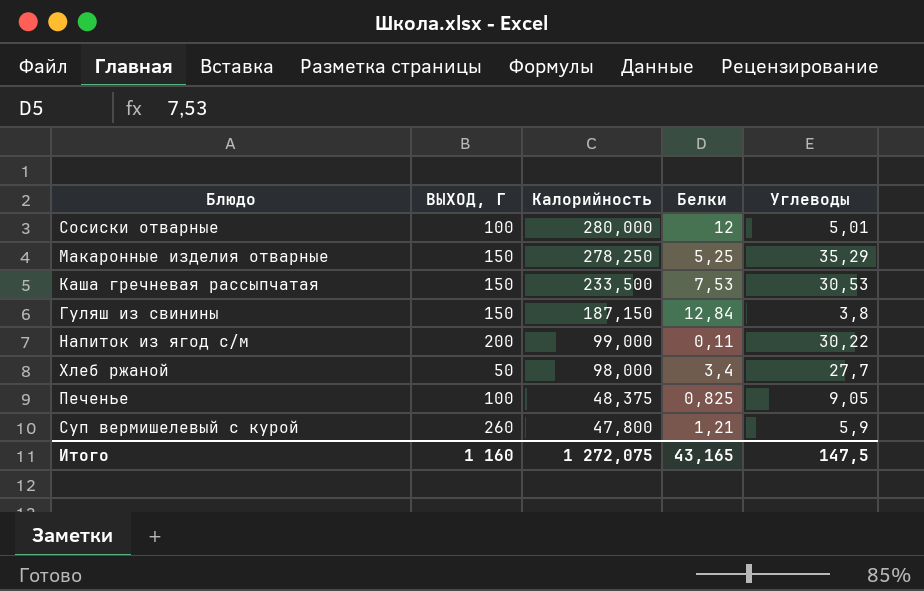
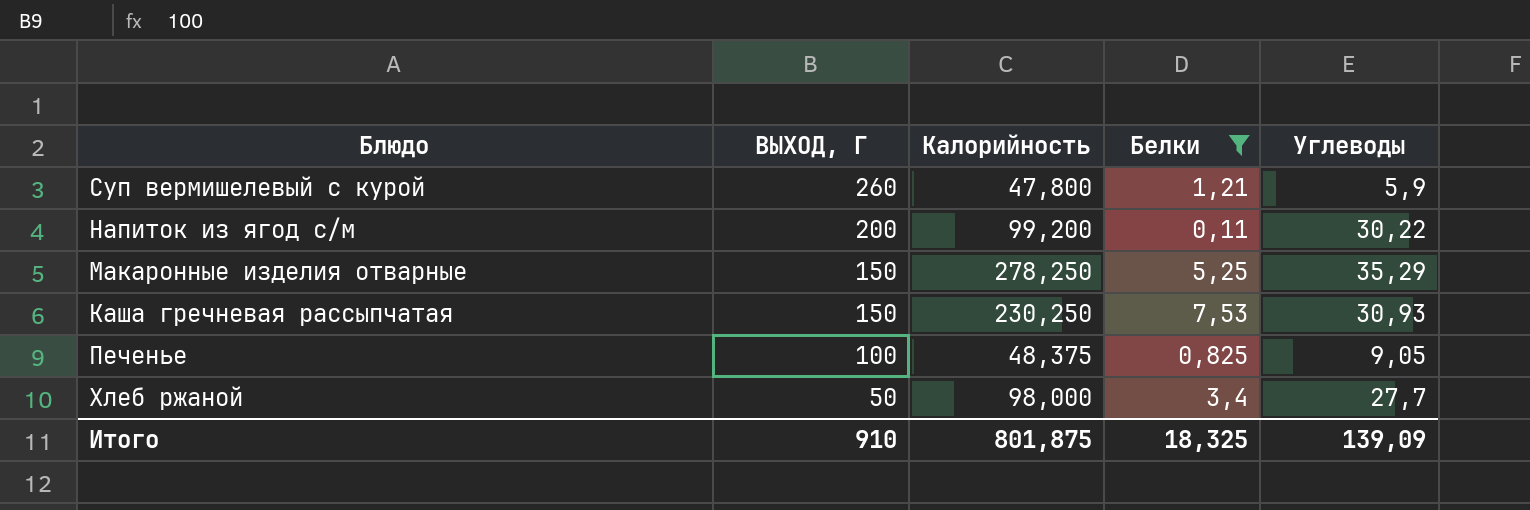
filter: none -> Белки <= 7,53
row order: Калорийность descending -> ВЫХОД, Г descending
Напиток из ягод с/м | Калорийность: 99,000 -> 99,200
Каша гречневая рассыпчатая | Калорийность: 233,500 -> 230,250
Каша гречневая рассыпчатая | Углеводы: 30,53 -> 30,93
Итого | ВЫХОД, Г: 1 160 -> 910
Итого | Калорийность: 1 272,075 -> 801,875
Итого | Белки: 43,165 -> 18,325
Итого | Углеводы: 147,5 -> 139,09

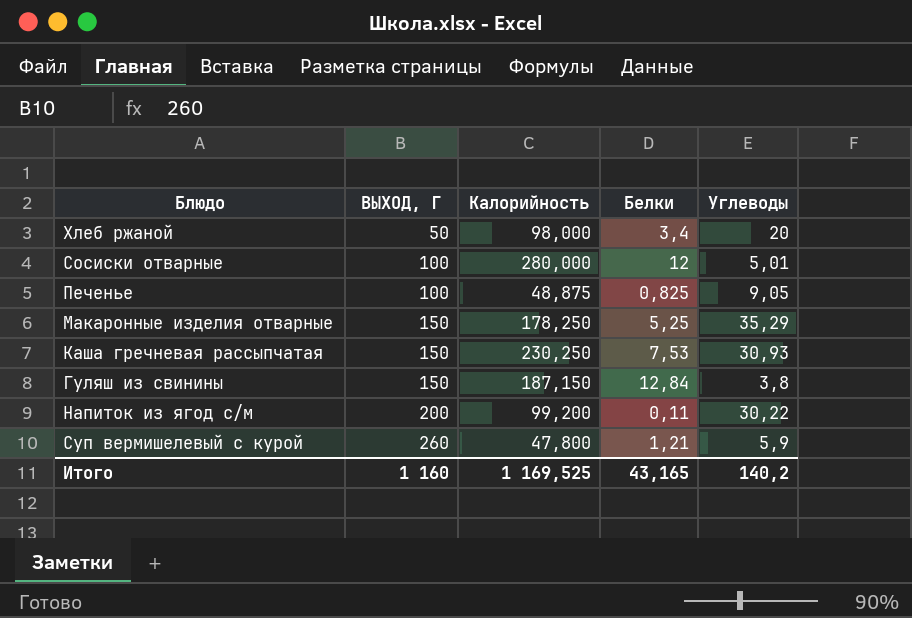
filter: Белки <= 7,53 -> none
row order: ВЫХОД, Г descending -> ВЫХОД, Г ascending
Хлеб ржаной | Углеводы: 27,7 -> 20
Печенье | Калорийность: 48,375 -> 48,875
Макаронные изделия отварные | Калорийность: 278,250 -> 178,250
Итого | ВЫХОД, Г: 910 -> 1 160
Итого | Калорийность: 801,875 -> 1 169,525
Итого | Белки: 18,325 -> 43,165
Итого | Углеводы: 139,09 -> 140,2

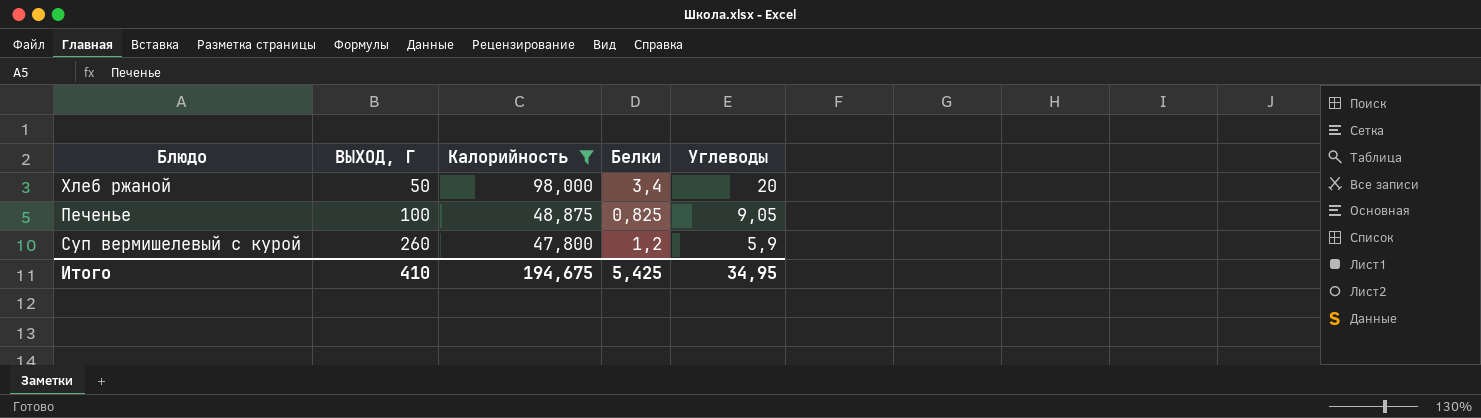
filter: none -> Калорийность <= 98,000
Суп вермишелевый с курой | Белки: 1,21 -> 1,2
Итого | ВЫХОД, Г: 1 160 -> 410
Итого | Калорийность: 1 169,525 -> 194,675
Итого | Белки: 43,165 -> 5,425
Итого | Углеводы: 140,2 -> 34,95

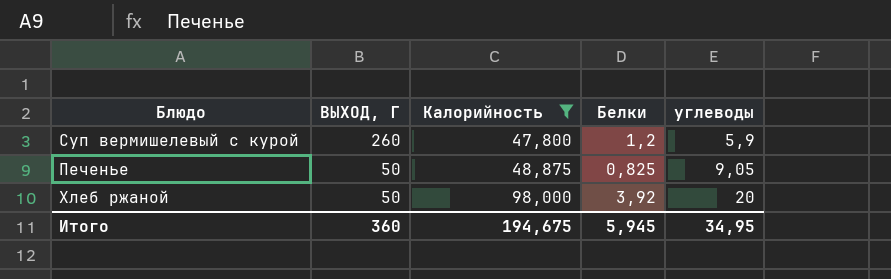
row order: ВЫХОД, Г ascending -> ВЫХОД, Г descending
column name: Углеводы -> углеводы
Печенье | ВЫХОД, Г: 100 -> 50
Хлеб ржаной | Белки: 3,4 -> 3,92
Итого | ВЫХОД, Г: 410 -> 360
Итого | Белки: 5,425 -> 5,945

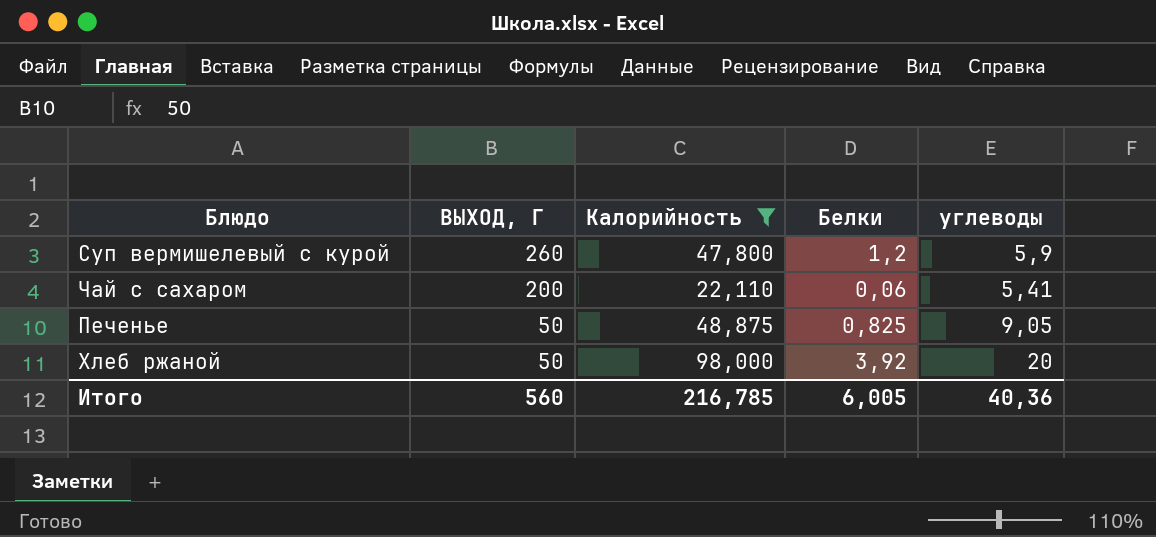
row Чай с сахаром: none -> 200 | 22,110 | 0,06 | 5,41
Итого | ВЫХОД, Г: 360 -> 560
Итого | Калорийность: 194,675 -> 216,785
Итого | Белки: 5,945 -> 6,005
Итого | углеводы: 34,95 -> 40,36

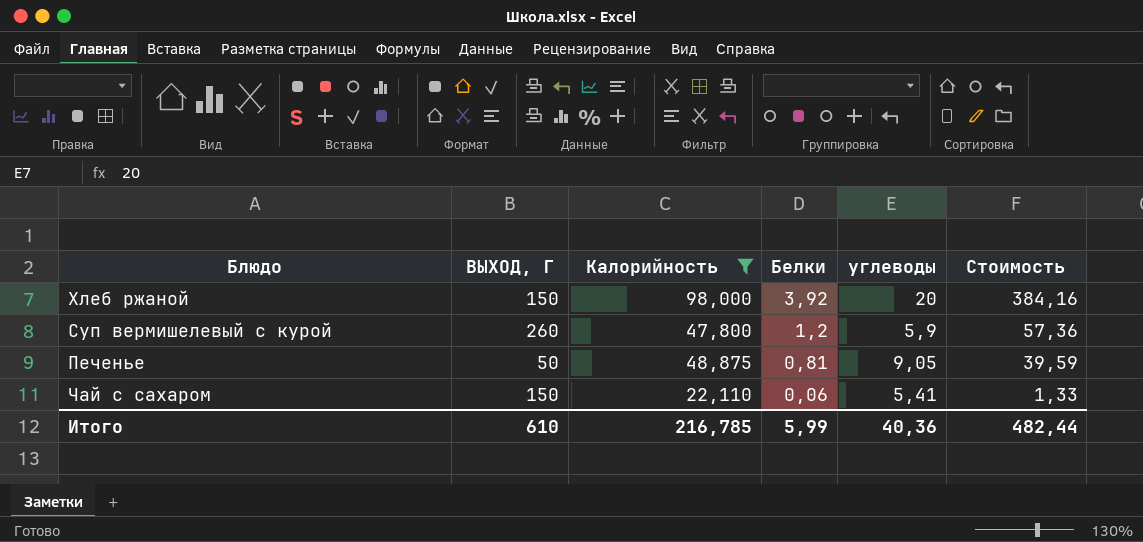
row order: ВЫХОД, Г descending -> Белки descending
column Стоимость | formula: none -> [Калорийность] * [Белки]
Хлеб ржаной | ВЫХОД, Г: 50 -> 150
Печенье | Белки: 0,825 -> 0,81
Чай с сахаром | ВЫХОД, Г: 200 -> 150
Итого | ВЫХОД, Г: 560 -> 610
Итого | Белки: 6,005 -> 5,99

